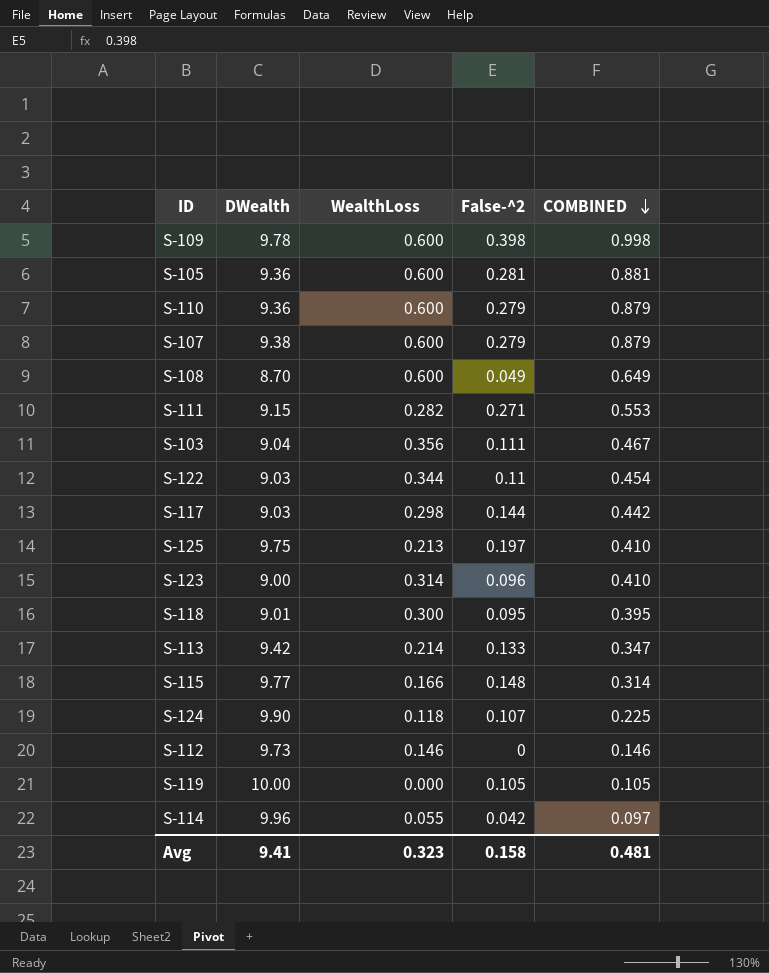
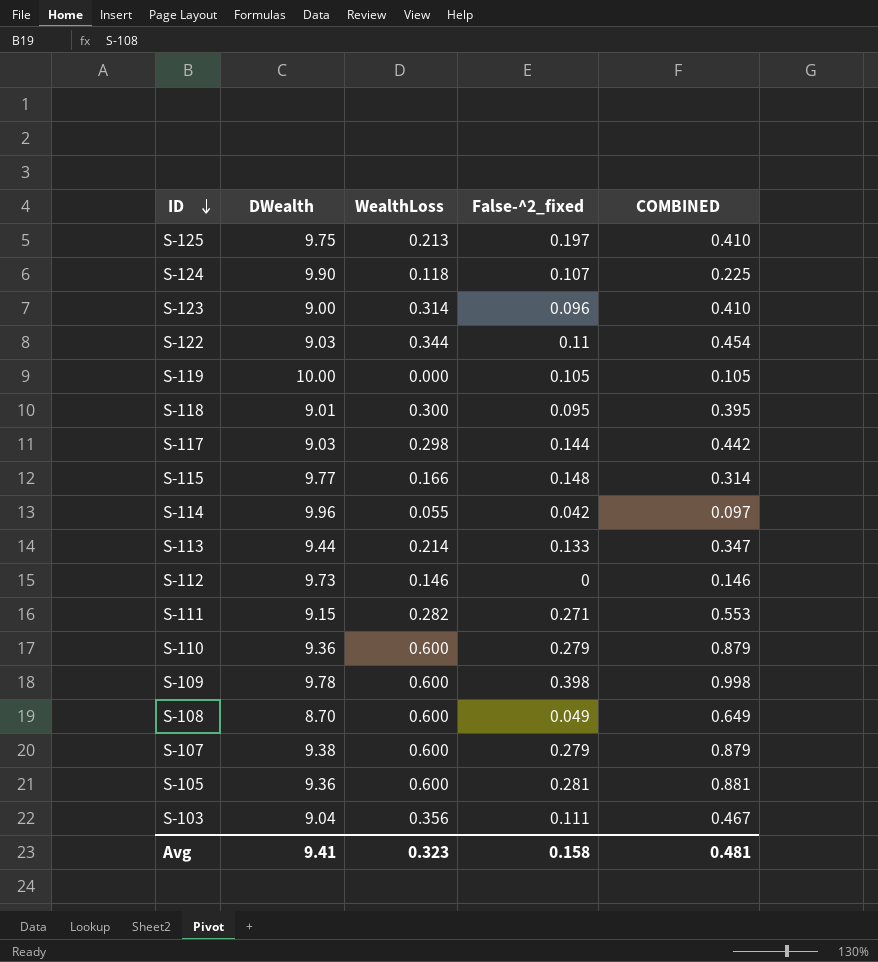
row order: COMBINED descending -> ID descending
column name: False-^2 -> False-^2_fixed
S-113 | DWealth: 9.42 -> 9.44

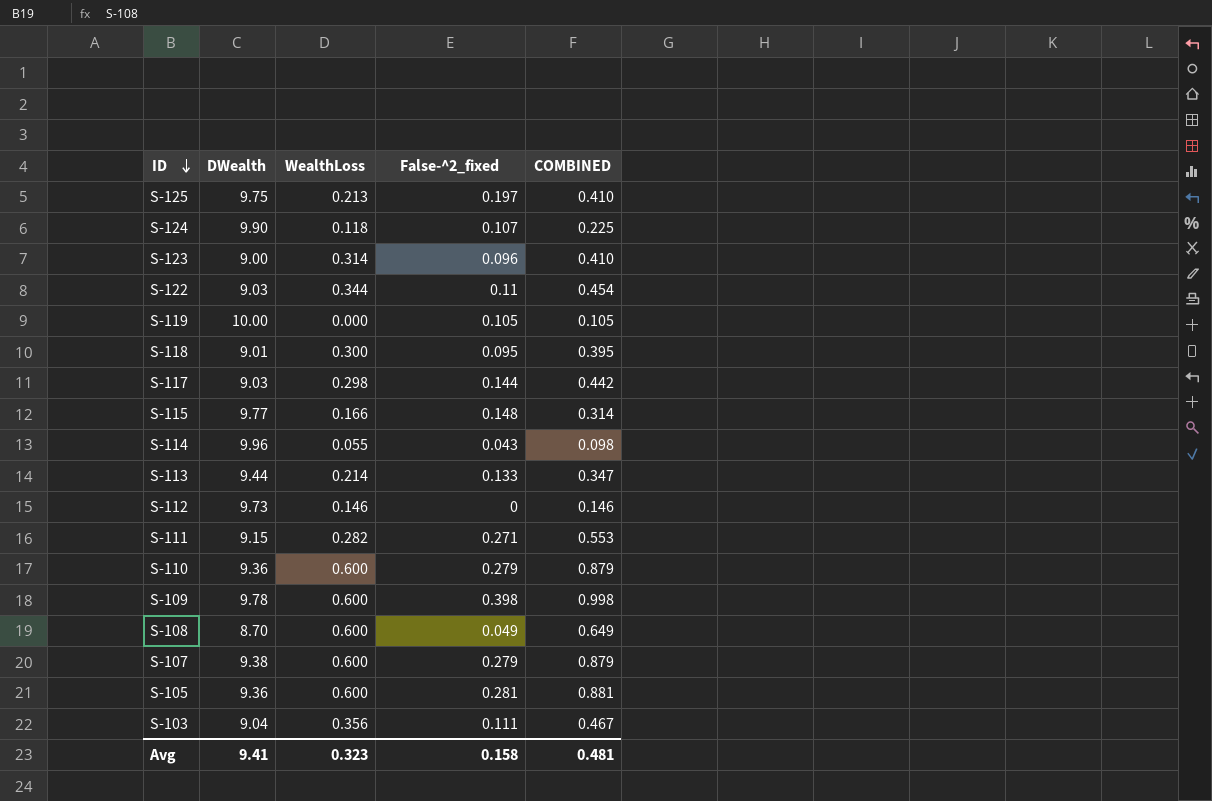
S-114 | False-^2_fixed: 0.042 -> 0.043
S-114 | COMBINED: 0.097 -> 0.098

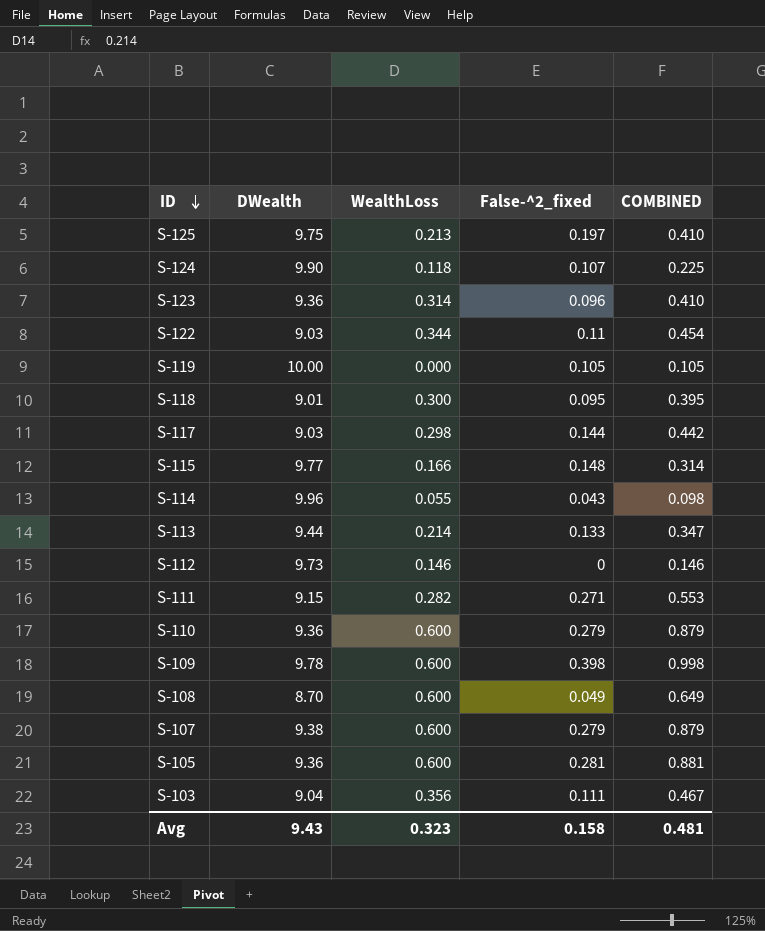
S-123 | DWealth: 9.00 -> 9.36
Avg | DWealth: 9.41 -> 9.43

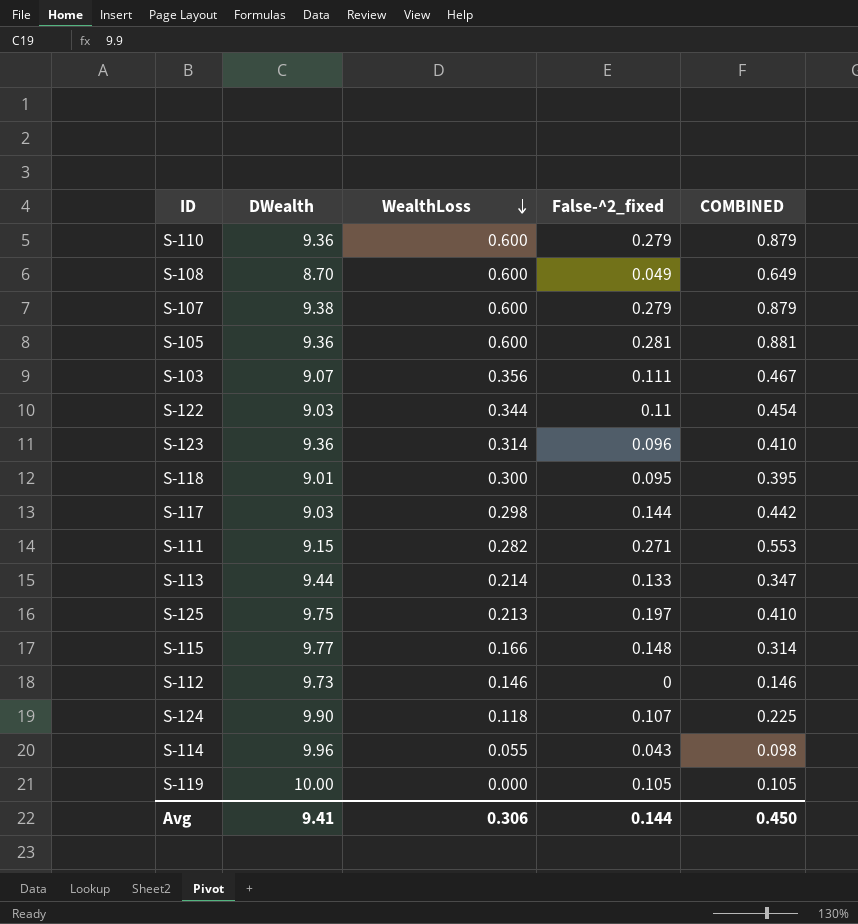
row order: ID descending -> WealthLoss descending
row S-109: 9.78 | 0.600 | 0.398 | 0.998 -> none
S-103 | DWealth: 9.04 -> 9.07
Avg | DWealth: 9.43 -> 9.41
Avg | WealthLoss: 0.323 -> 0.306
Avg | False-^2_fixed: 0.158 -> 0.144
Avg | COMBINED: 0.481 -> 0.450

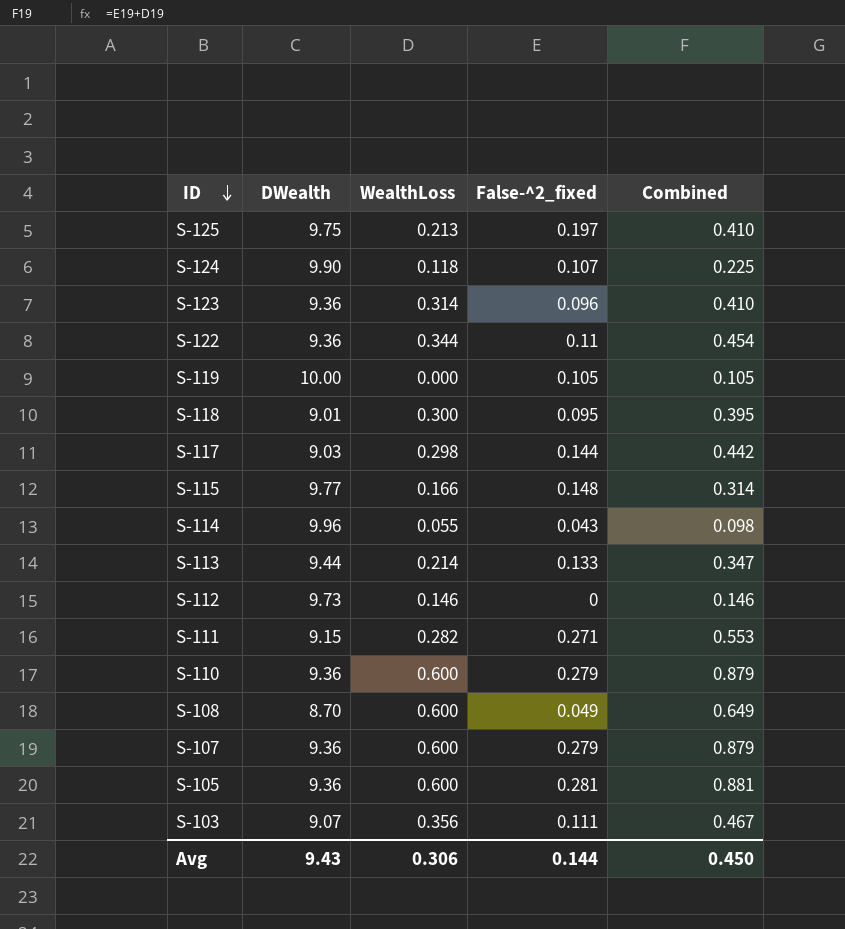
row order: WealthLoss descending -> ID descending
column name: COMBINED -> Combined
S-122 | DWealth: 9.03 -> 9.36
S-107 | DWealth: 9.38 -> 9.36
Avg | DWealth: 9.41 -> 9.43

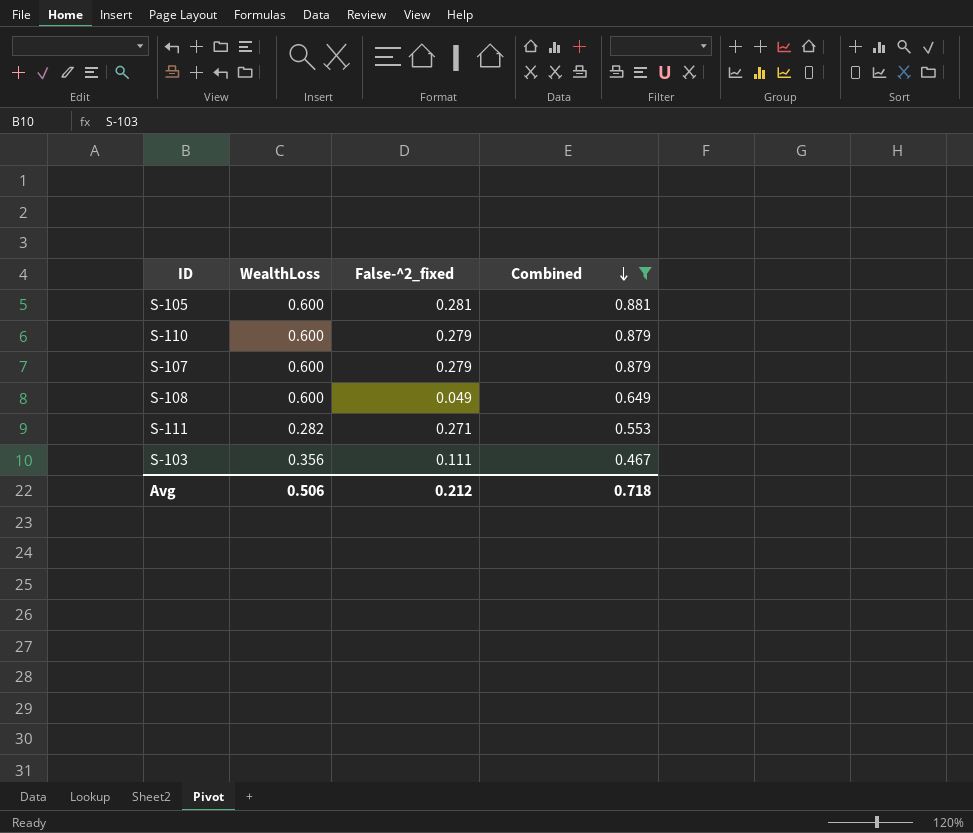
filter: none -> Combined >= 0.467
row order: ID descending -> Combined descending
column DWealth | position: 2 -> none
Avg | WealthLoss: 0.306 -> 0.506
Avg | False-^2_fixed: 0.144 -> 0.212
Avg | Combined: 0.450 -> 0.718

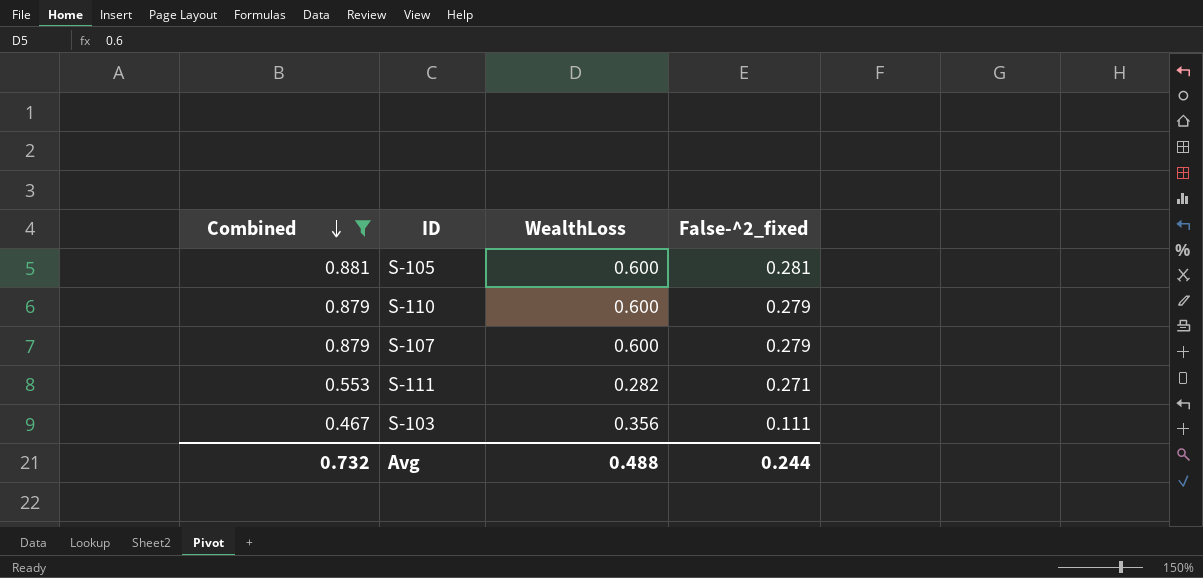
column Combined | position: 4 -> 1
row S-108: 0.600 | 0.049 | 0.649 -> none
Avg | Combined: 0.718 -> 0.732
Avg | WealthLoss: 0.506 -> 0.488
Avg | False-^2_fixed: 0.212 -> 0.244

